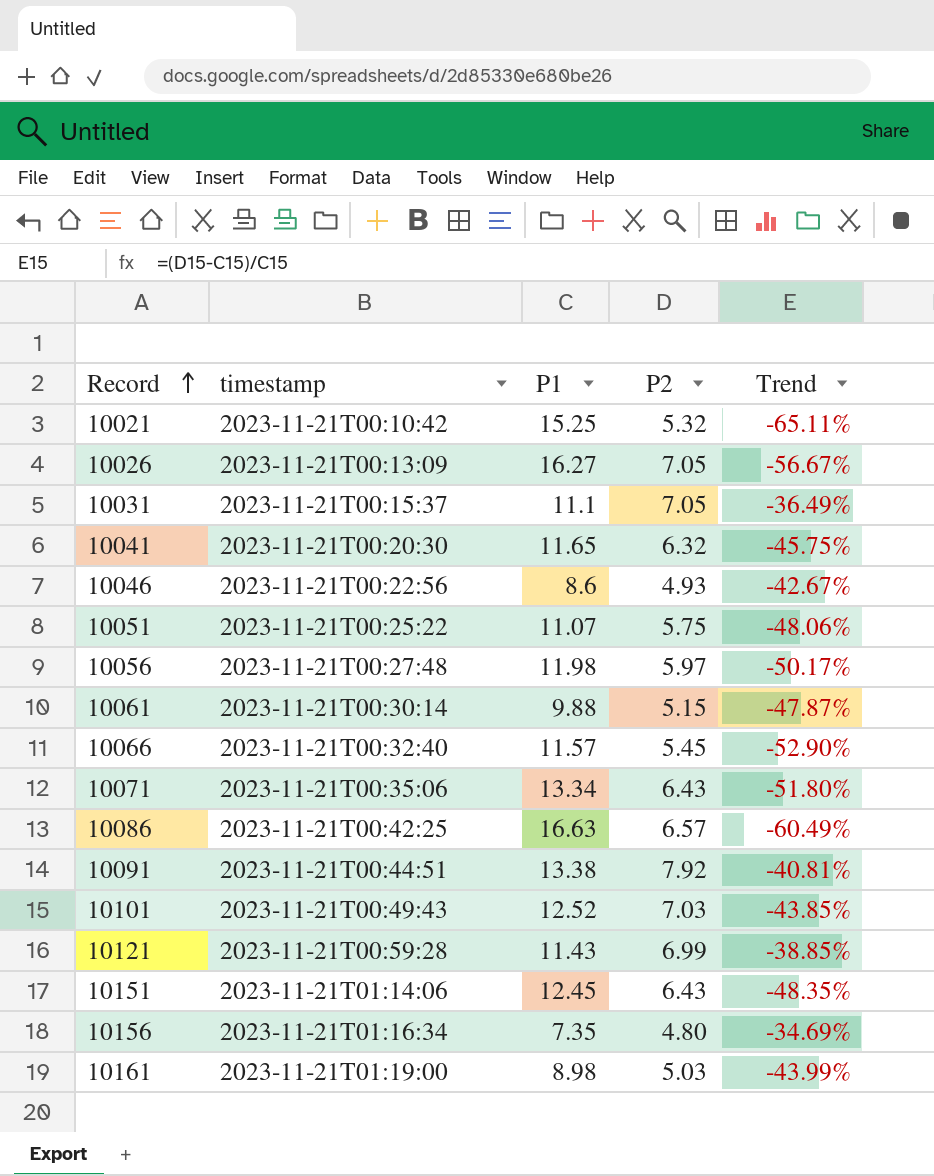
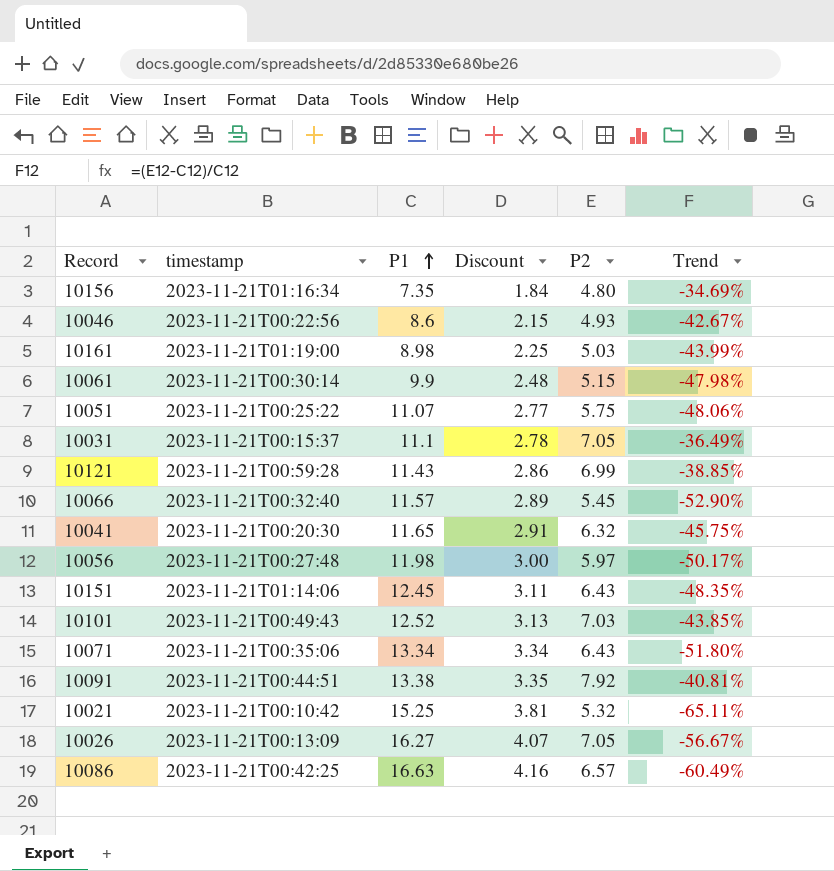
row order: Record ascending -> P1 ascending
column Discount | formula: none -> [P1] * 0.25
10061 | P1: 9.88 -> 9.9
10061 | Trend: -47.87% -> -47.98%

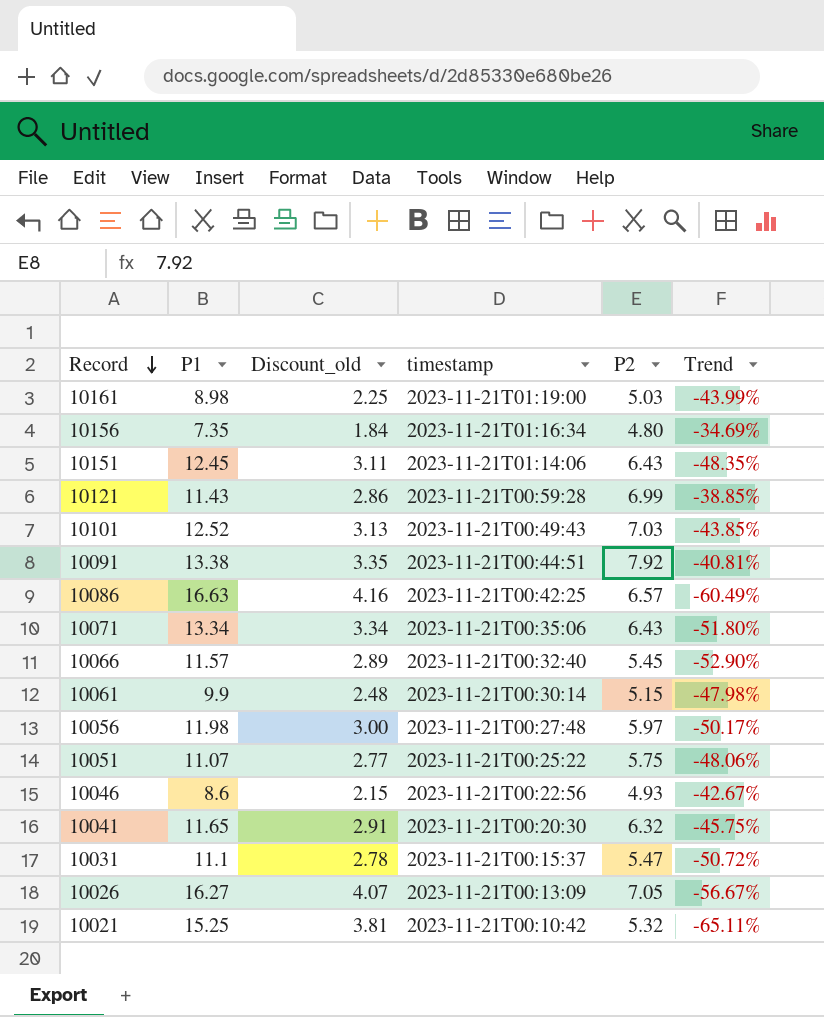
row order: P1 ascending -> Record descending
column name: Discount -> Discount_old
column timestamp | position: 2 -> 4
10031 | P2: 7.05 -> 5.47
10031 | Trend: -36.49% -> -50.72%

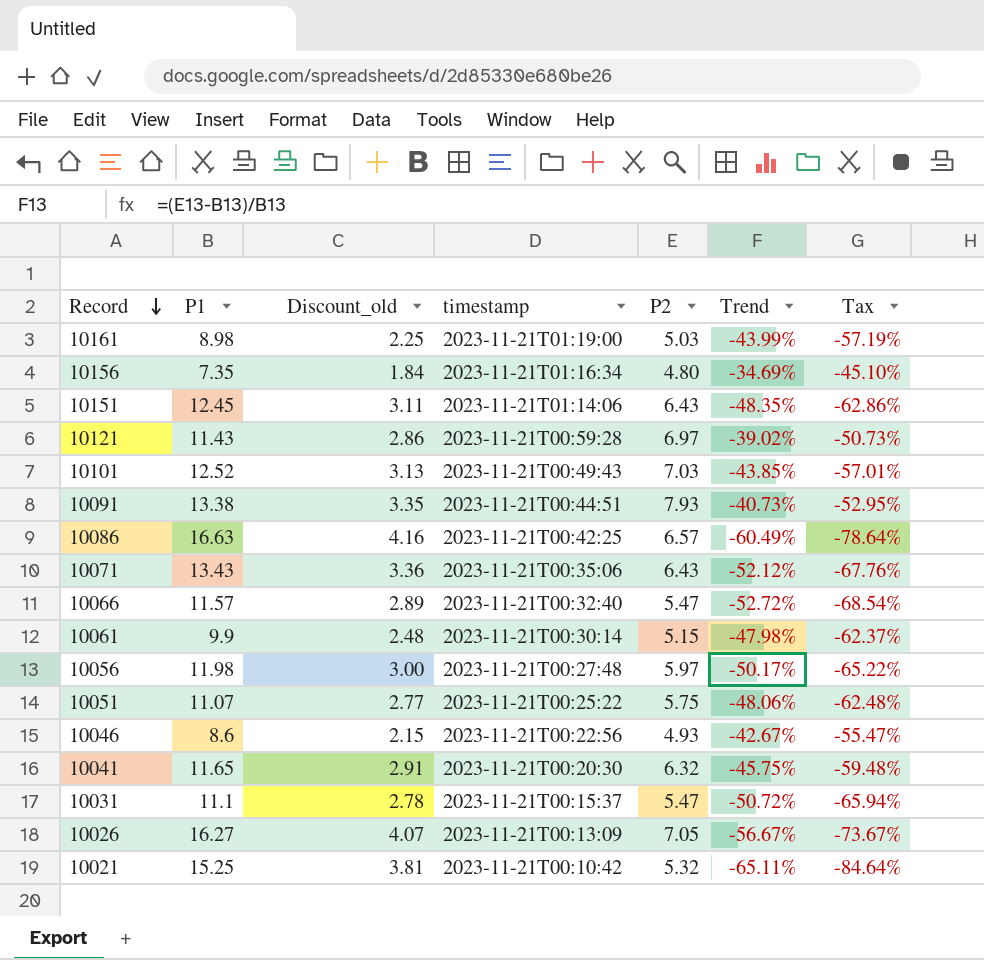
column Tax | formula: none -> [Trend] * 1.3
10121 | P2: 6.99 -> 6.97
10121 | Trend: -38.85% -> -39.02%
10091 | P2: 7.92 -> 7.93
10091 | Trend: -40.81% -> -40.73%
10071 | P1: 13.34 -> 13.43
10071 | Discount_old: 3.34 -> 3.36
10071 | Trend: -51.80% -> -52.12%
10066 | P2: 5.45 -> 5.47
10066 | Trend: -52.90% -> -52.72%

